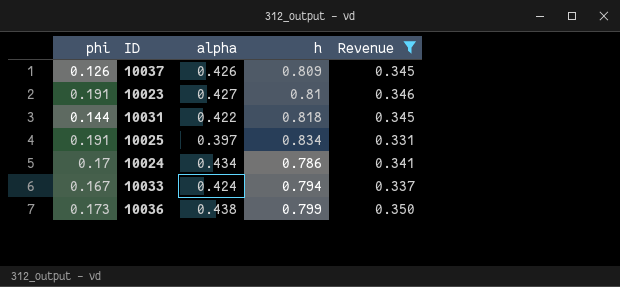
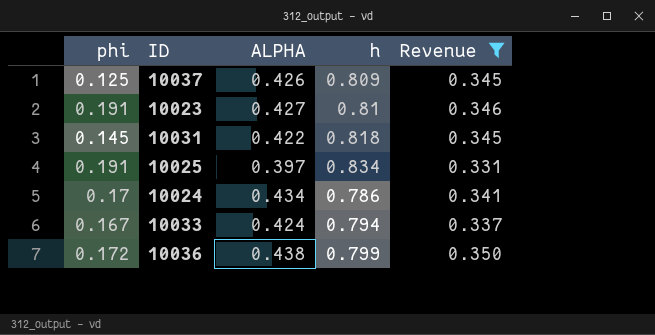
column name: alpha -> ALPHA
10037 | phi: 0.126 -> 0.125
10031 | phi: 0.144 -> 0.145
10036 | phi: 0.173 -> 0.172

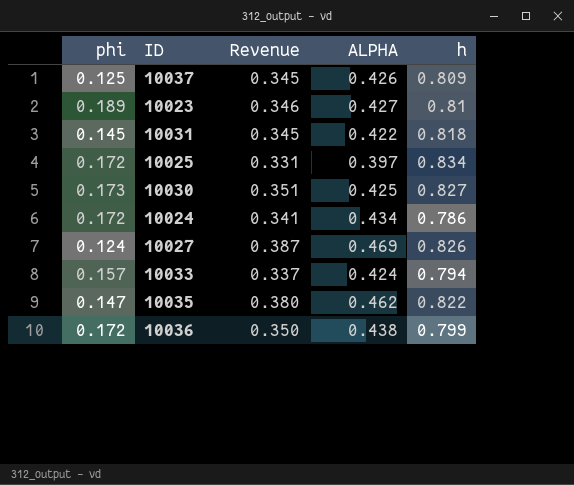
filter: Revenue <= 0.350 -> none
column Revenue | position: 5 -> 3
10023 | phi: 0.191 -> 0.189
10025 | phi: 0.191 -> 0.172
10024 | phi: 0.17 -> 0.172
10033 | phi: 0.167 -> 0.157

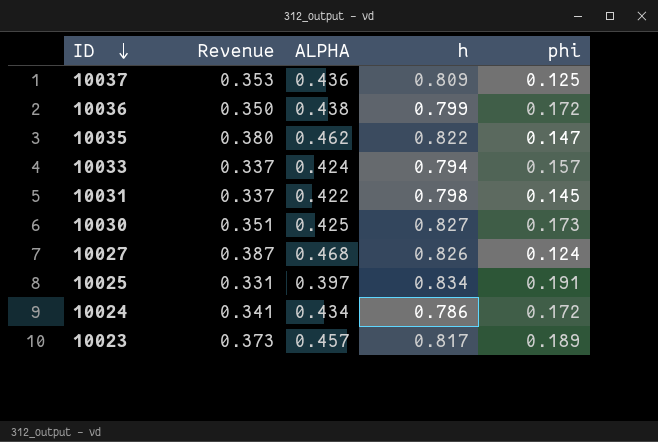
row order: none -> ID descending
column phi | position: 1 -> 5
10037 | Revenue: 0.345 -> 0.353
10037 | ALPHA: 0.426 -> 0.436
10031 | Revenue: 0.345 -> 0.337
10031 | h: 0.818 -> 0.798
10027 | ALPHA: 0.469 -> 0.468
10025 | phi: 0.172 -> 0.191
10023 | Revenue: 0.346 -> 0.373
10023 | ALPHA: 0.427 -> 0.457
10023 | h: 0.81 -> 0.817

